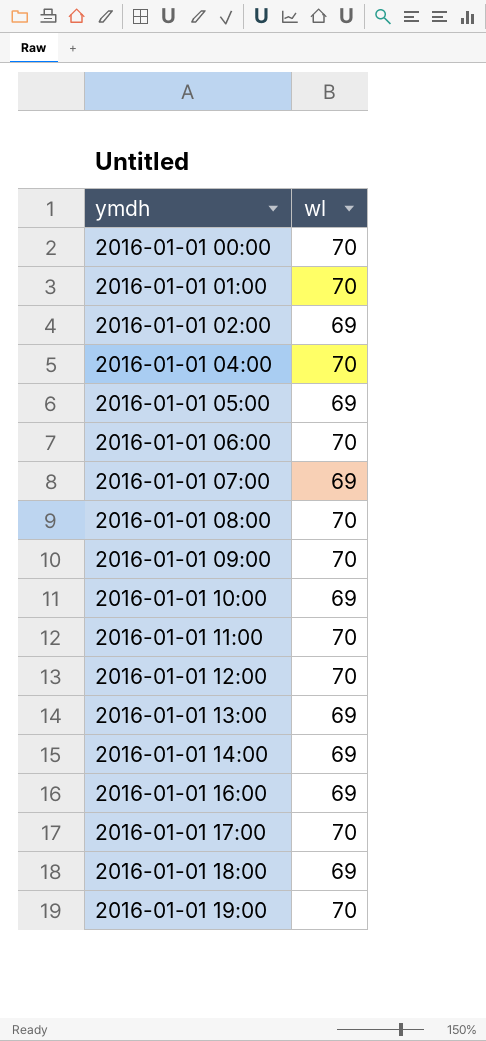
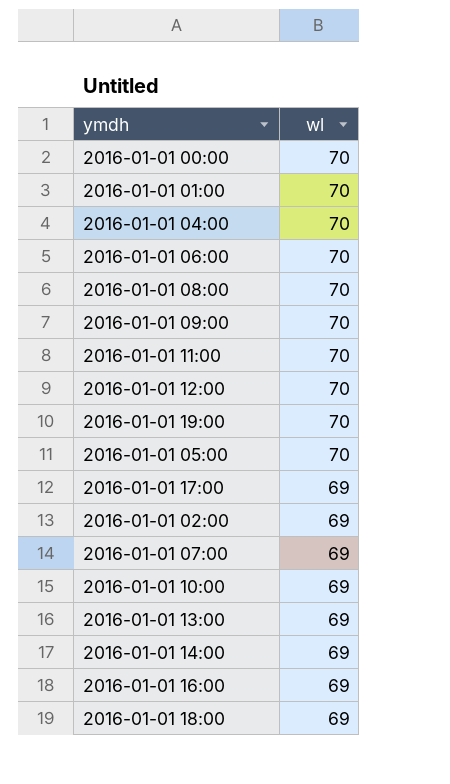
row order: ymdh ascending -> wl descending
2016-01-01 05:00 | wl: 69 -> 70
2016-01-01 17:00 | wl: 70 -> 69

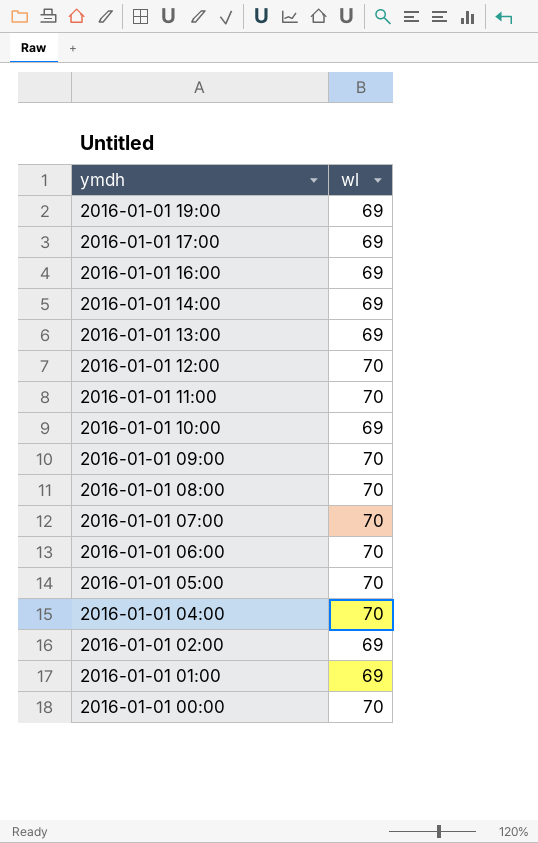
row order: wl descending -> ymdh descending
row 2016-01-01 18:00: 69 -> none
2016-01-01 19:00 | wl: 70 -> 69
2016-01-01 07:00 | wl: 69 -> 70
2016-01-01 01:00 | wl: 70 -> 69

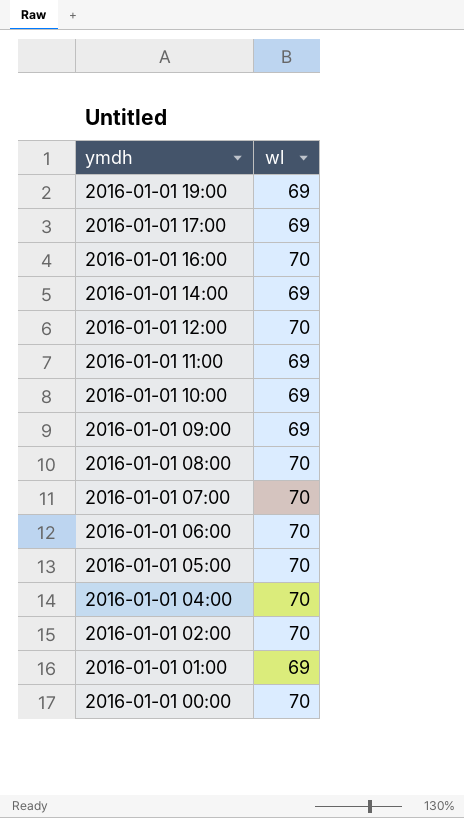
row 2016-01-01 13:00: 69 -> none
2016-01-01 16:00 | wl: 69 -> 70
2016-01-01 11:00 | wl: 70 -> 69
2016-01-01 09:00 | wl: 70 -> 69
2016-01-01 02:00 | wl: 69 -> 70

